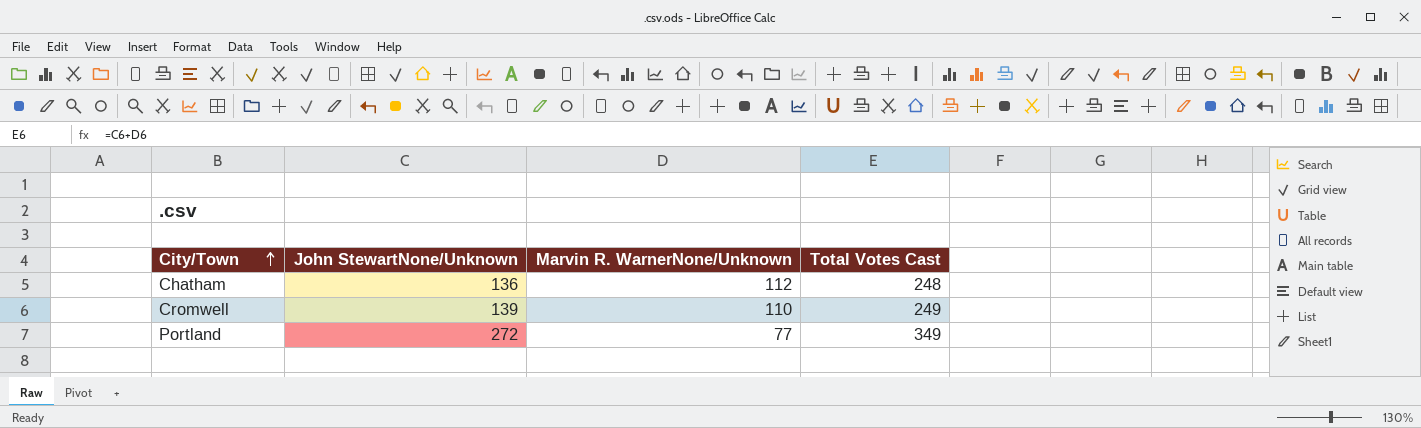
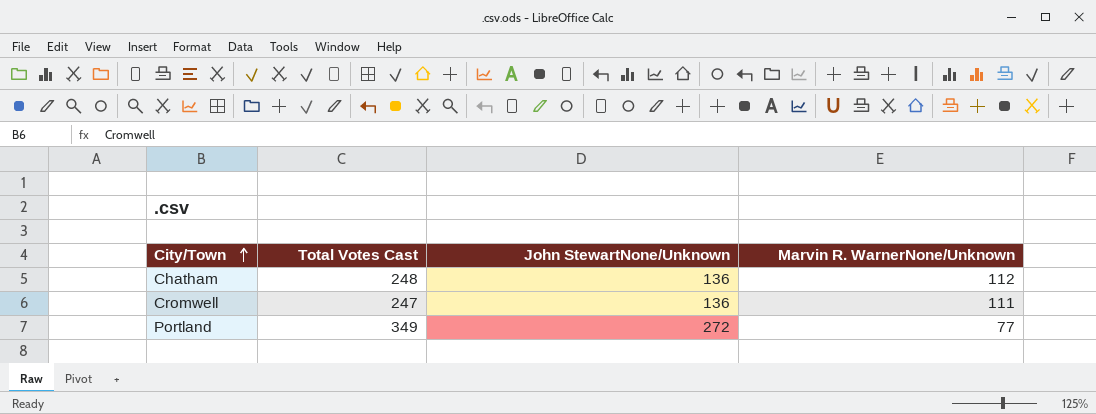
column Total Votes Cast | position: 4 -> 2
Cromwell | Total Votes Cast: 249 -> 247
Cromwell | John StewartNone/Unknown: 139 -> 136
Cromwell | Marvin R. WarnerNone/Unknown: 110 -> 111

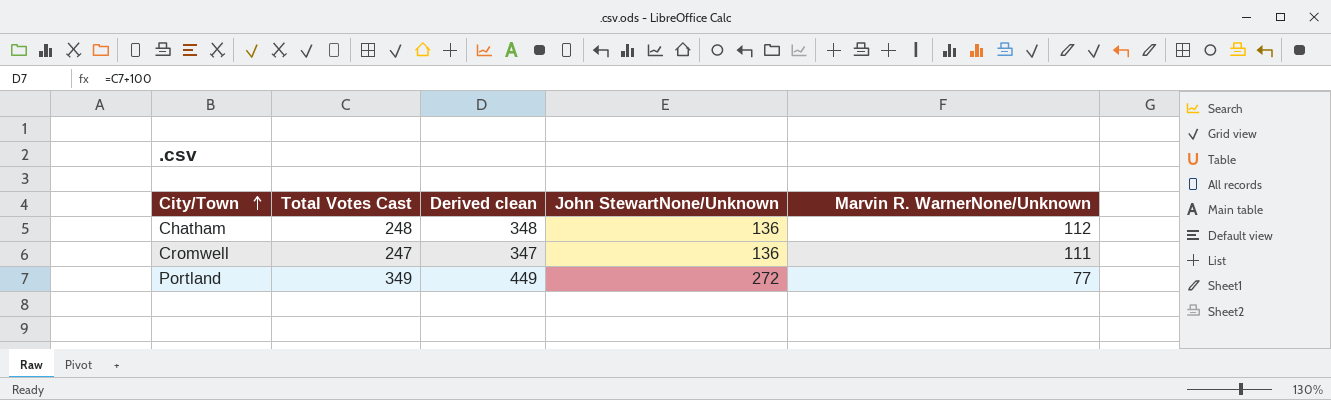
column Derived clean | formula: none -> [Total Votes Cast] + 100

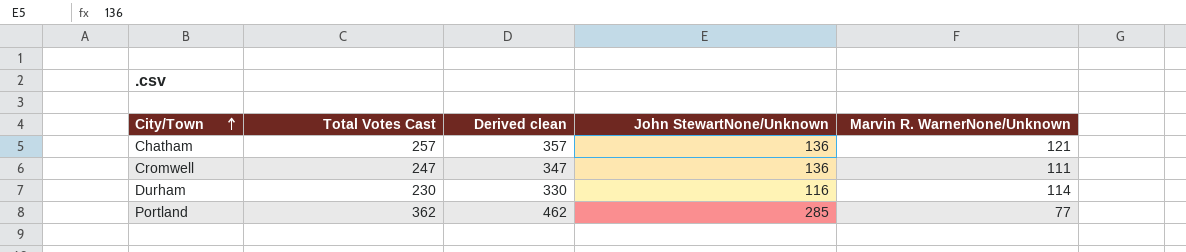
Chatham | Total Votes Cast: 248 -> 257
Chatham | Derived clean: 348 -> 357
Chatham | Marvin R. WarnerNone/Unknown: 112 -> 121
row Durham: none -> 230 | 330 | 116 | 114
Portland | Total Votes Cast: 349 -> 362
Portland | Derived clean: 449 -> 462
Portland | John StewartNone/Unknown: 272 -> 285

